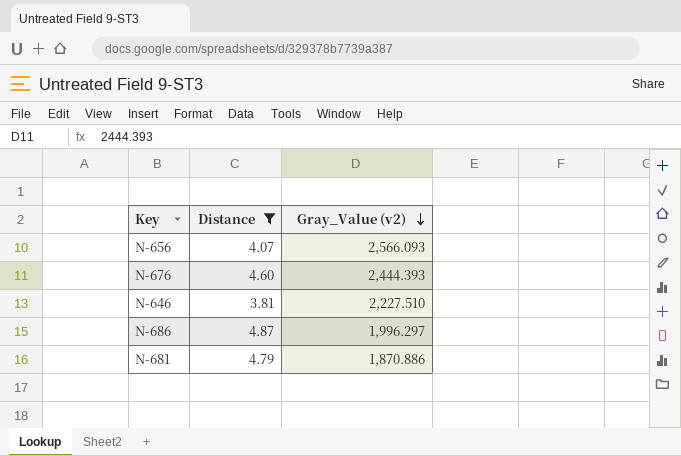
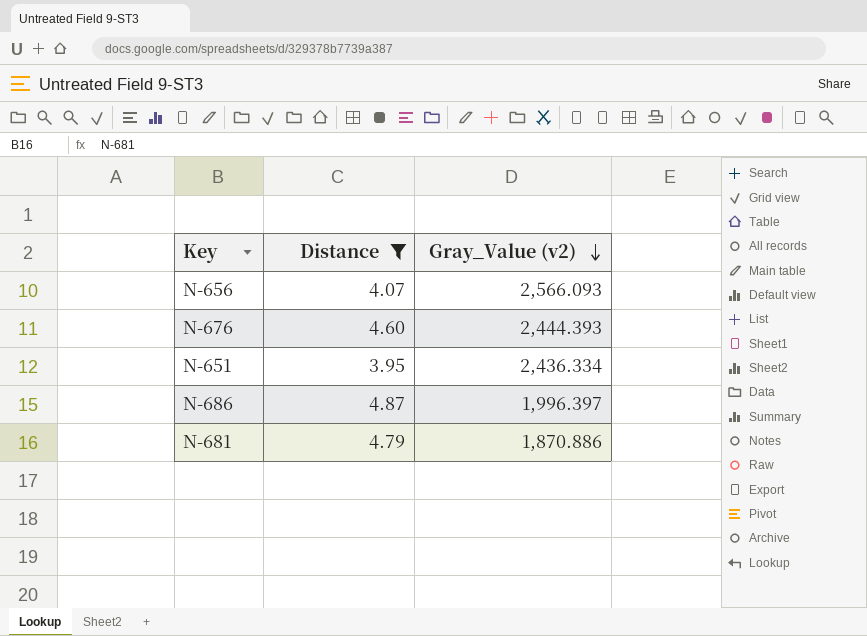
row N-646: 3.81 | 2,227.510 -> none
row N-651: none -> 3.95 | 2,436.334
N-686 | Gray_Value (v2): 1,996.297 -> 1,996.397

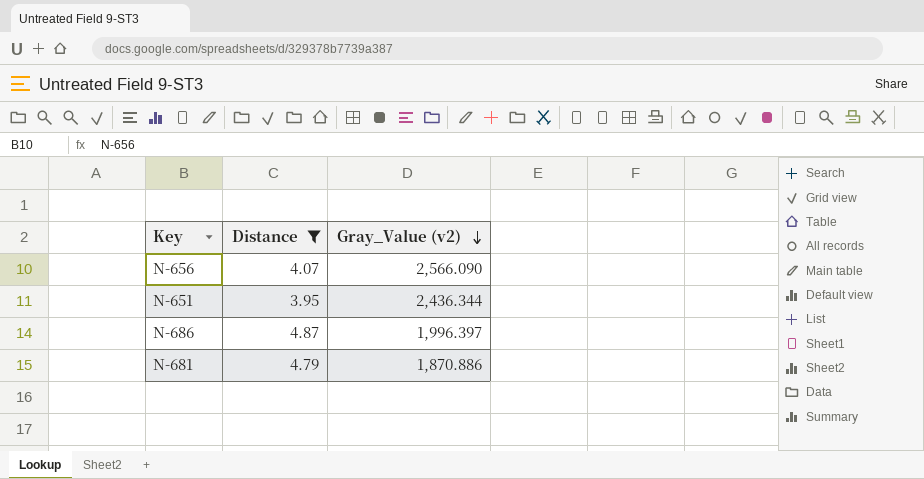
row N-676: 4.60 | 2,444.393 -> none
N-656 | Gray_Value (v2): 2,566.093 -> 2,566.090
N-651 | Gray_Value (v2): 2,436.334 -> 2,436.344

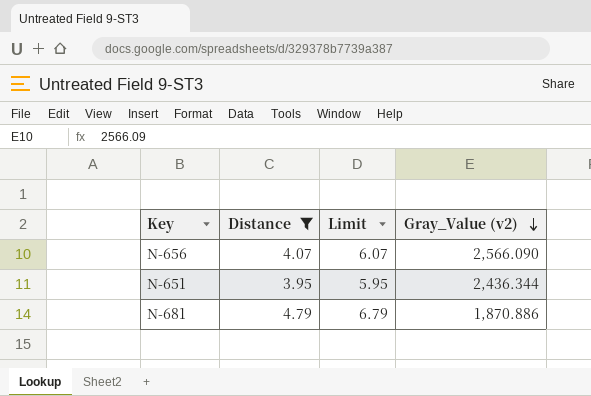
column Limit | formula: none -> [Distance] + 2
row N-686: 4.87 | 1,996.397 -> none

